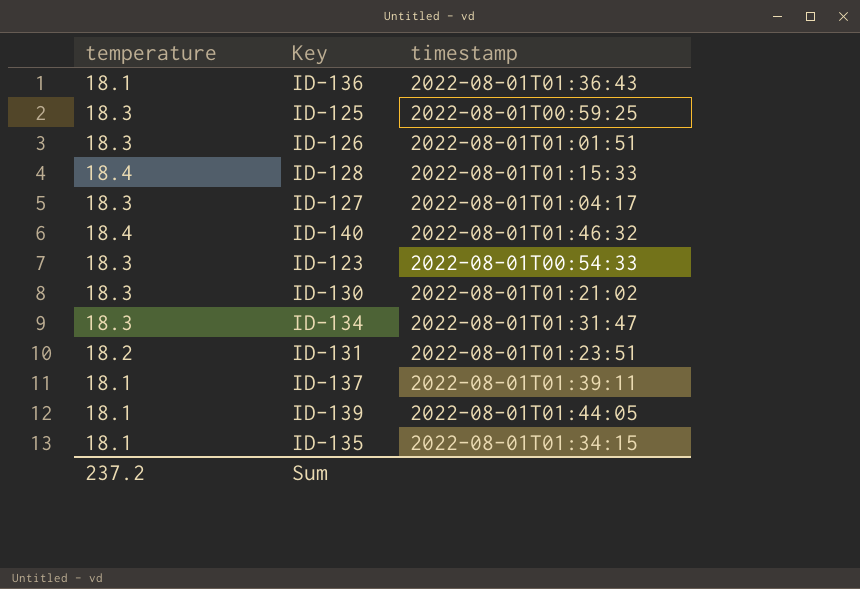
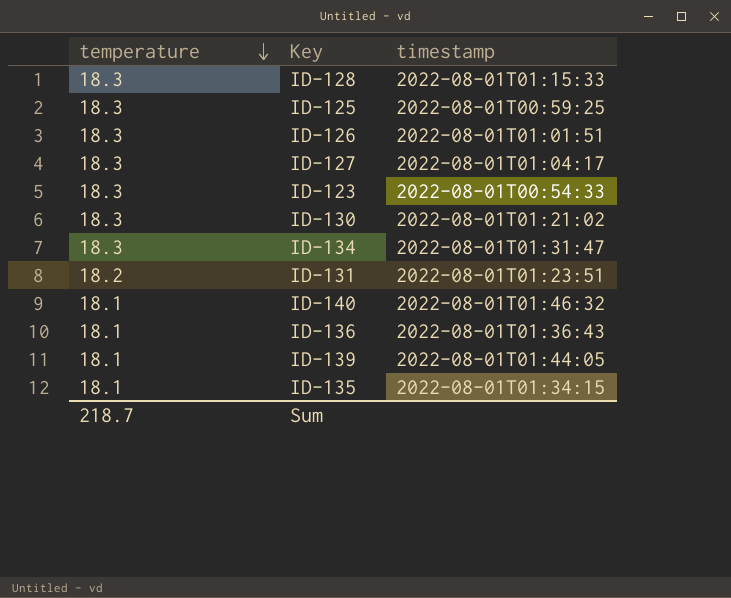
row order: none -> temperature descending
row ID-137: 18.1 | 2022-08-01T01:39:11 -> none
ID-128 | temperature: 18.4 -> 18.3
ID-140 | temperature: 18.4 -> 18.1
Sum | temperature: 237.2 -> 218.7

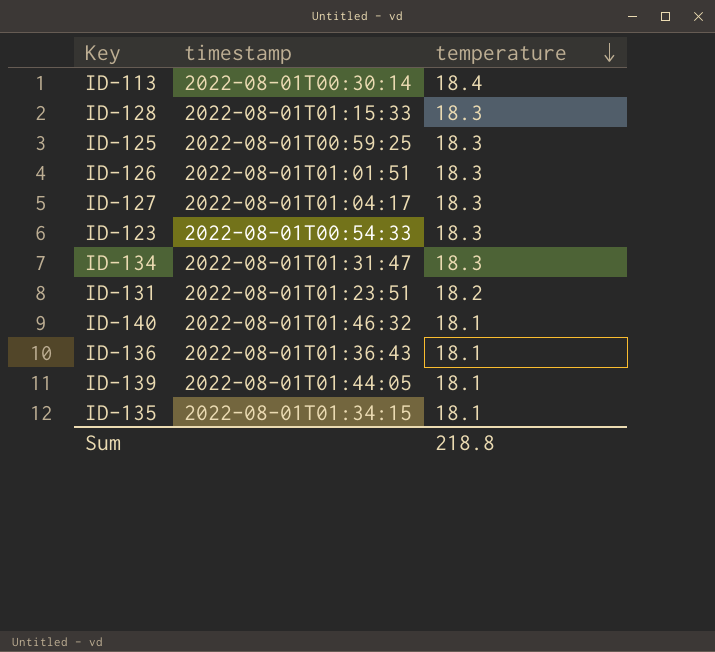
column temperature | position: 1 -> 3
row ID-130: 18.3 | 2022-08-01T01:21:02 -> none
row ID-113: none -> 2022-08-01T00:30:14 | 18.4
Sum | temperature: 218.7 -> 218.8

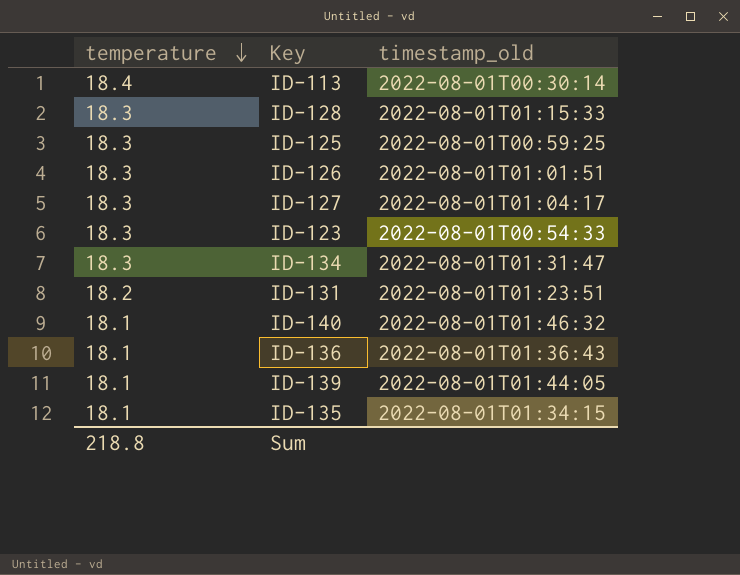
column temperature | position: 3 -> 1
column name: timestamp -> timestamp_old

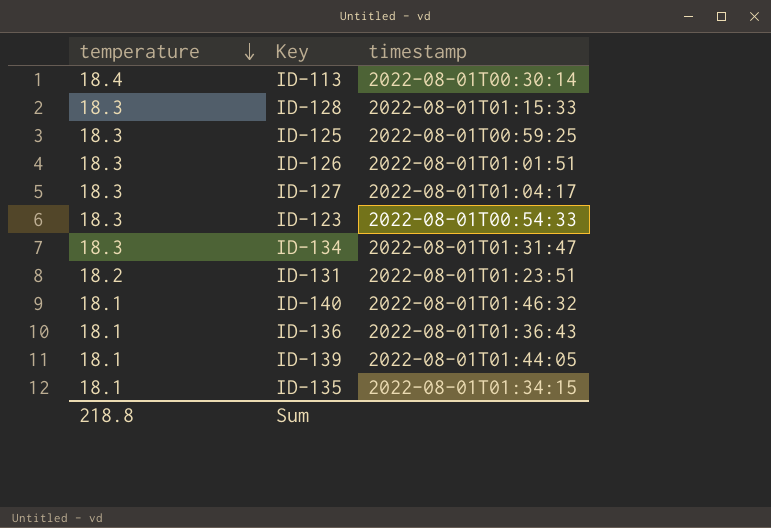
column name: timestamp_old -> timestamp

